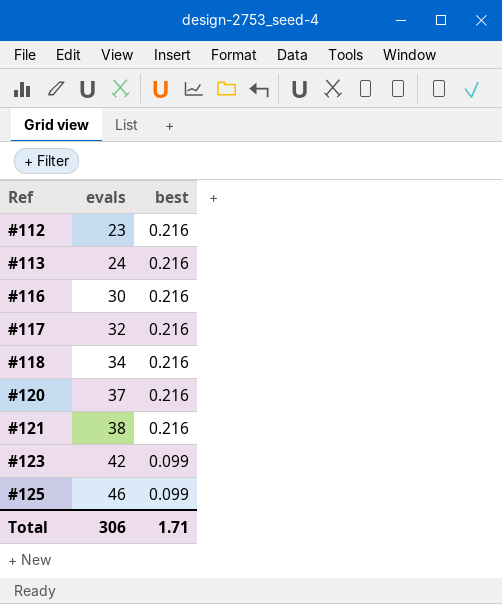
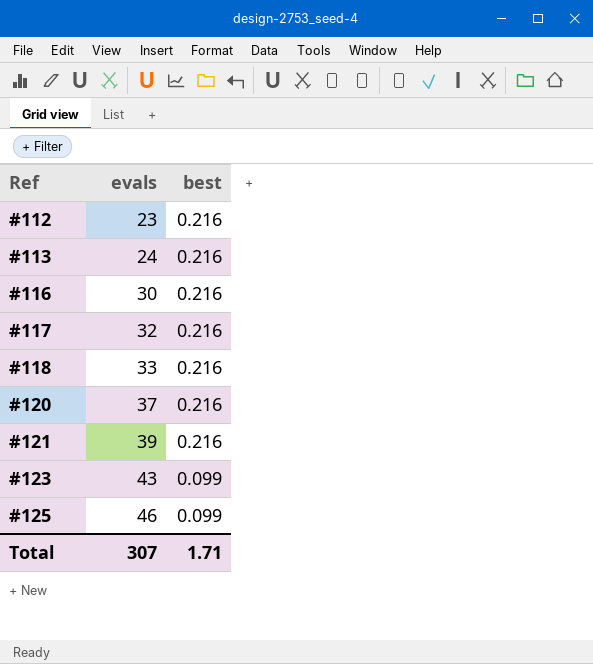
#118 | evals: 34 -> 33
#121 | evals: 38 -> 39
#123 | evals: 42 -> 43
Total | evals: 306 -> 307

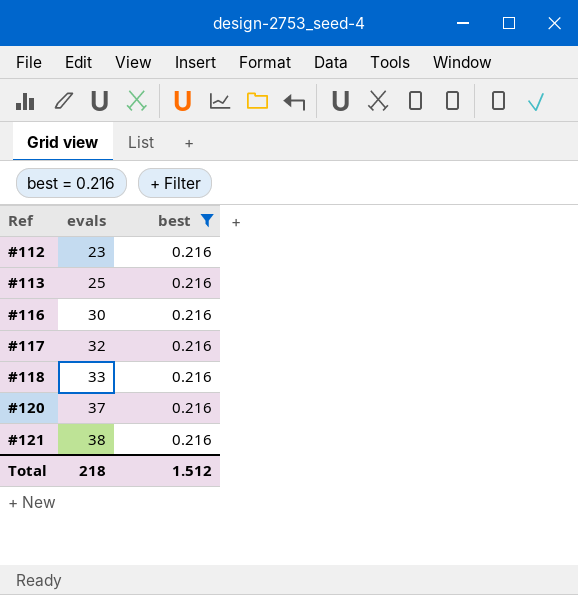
filter: none -> best = 0.216
#113 | evals: 24 -> 25
#121 | evals: 39 -> 38
Total | evals: 307 -> 218
Total | best: 1.71 -> 1.512

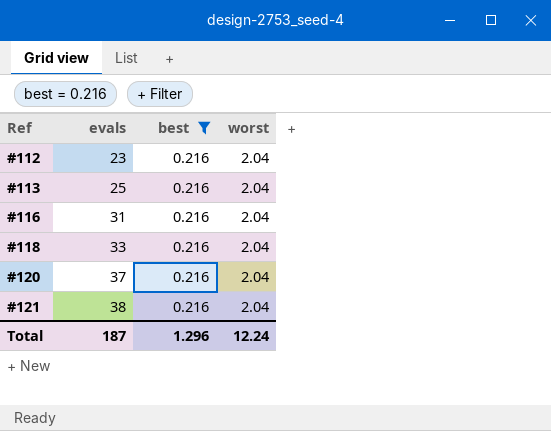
column worst | position: none -> 4
row #117: 32 | 0.216 -> none
#116 | evals: 30 -> 31
Total | evals: 218 -> 187
Total | best: 1.512 -> 1.296

